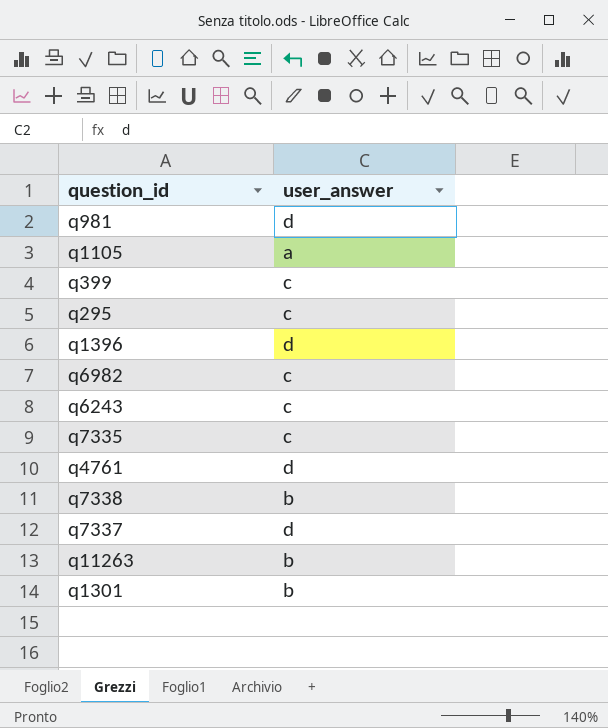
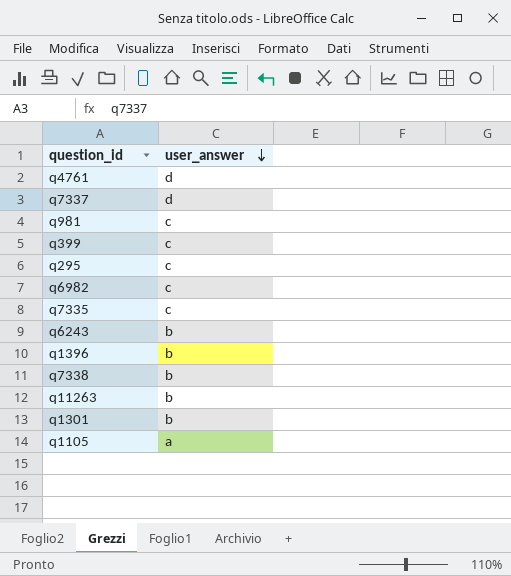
row order: none -> user_answer descending
q981 | user_answer: d -> c
q6243 | user_answer: c -> b
q1396 | user_answer: d -> b

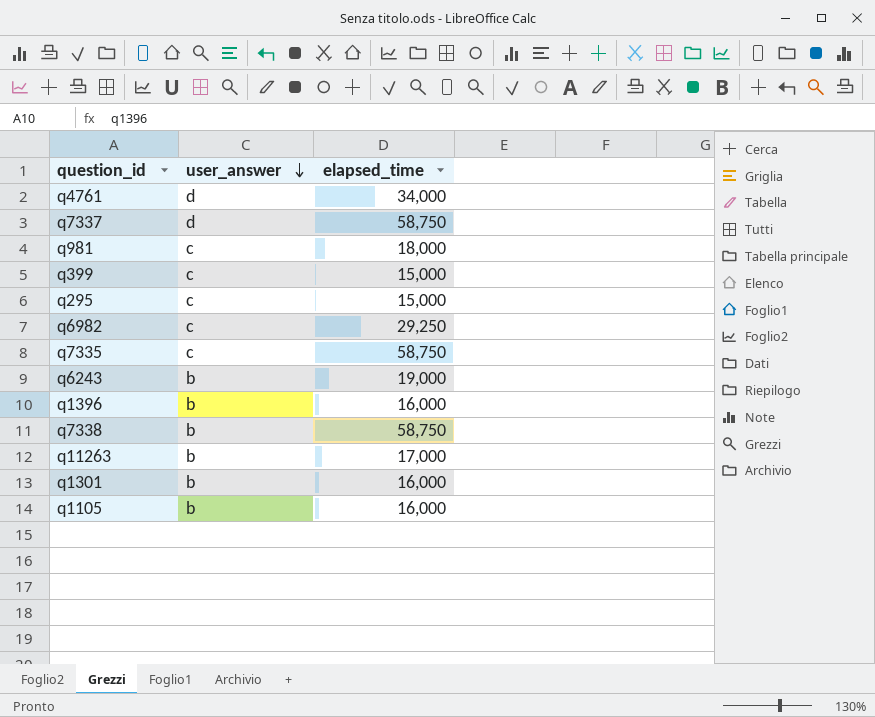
column elapsed_time | position: none -> 3
q1105 | user_answer: a -> b

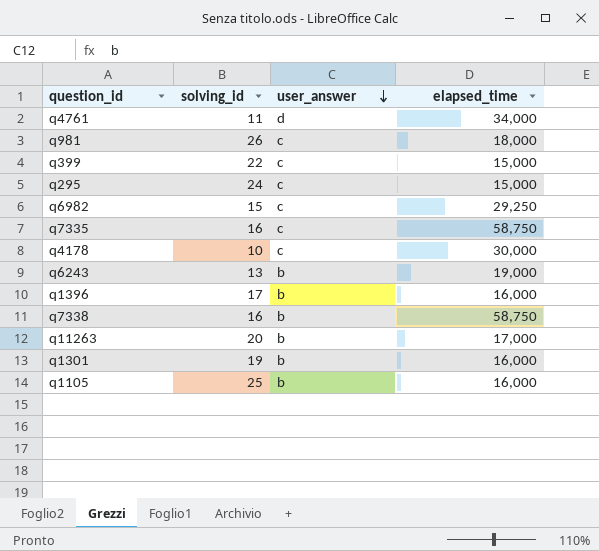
column solving_id | position: none -> 2
row q7337: d | 58,750 -> none
row q4178: none -> 10 | c | 30,000

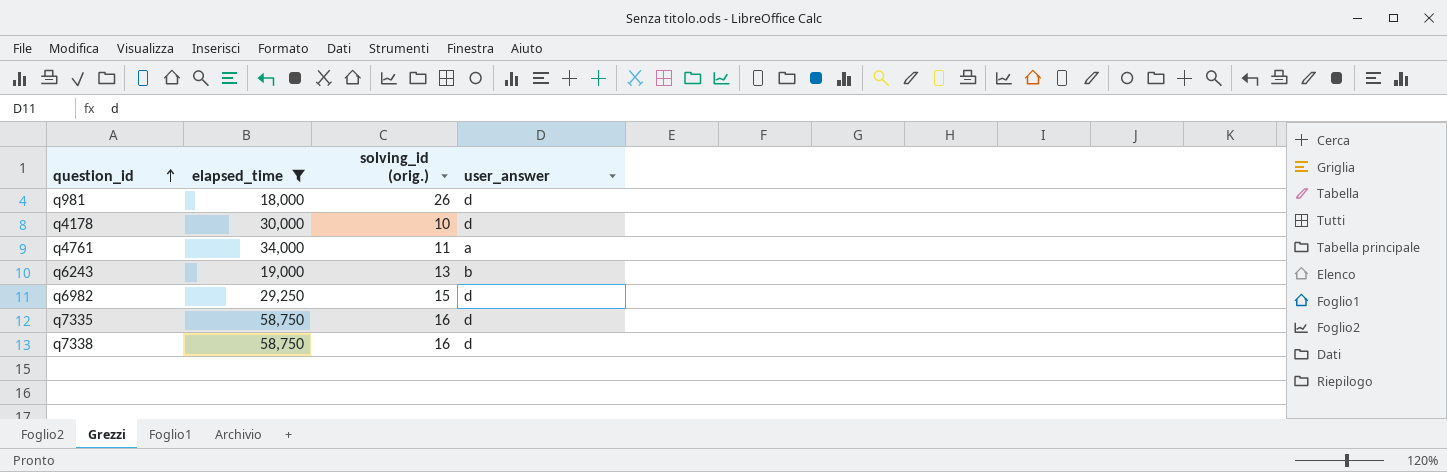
filter: none -> elapsed_time >= 18,000
row order: user_answer descending -> question_id ascending
column elapsed_time | position: 4 -> 2
column name: solving_id -> solving_id (orig.)
q981 | user_answer: c -> d
q4178 | user_answer: c -> d
q4761 | user_answer: d -> a
q6982 | user_answer: c -> d
q7335 | user_answer: c -> d
q7338 | user_answer: b -> d

